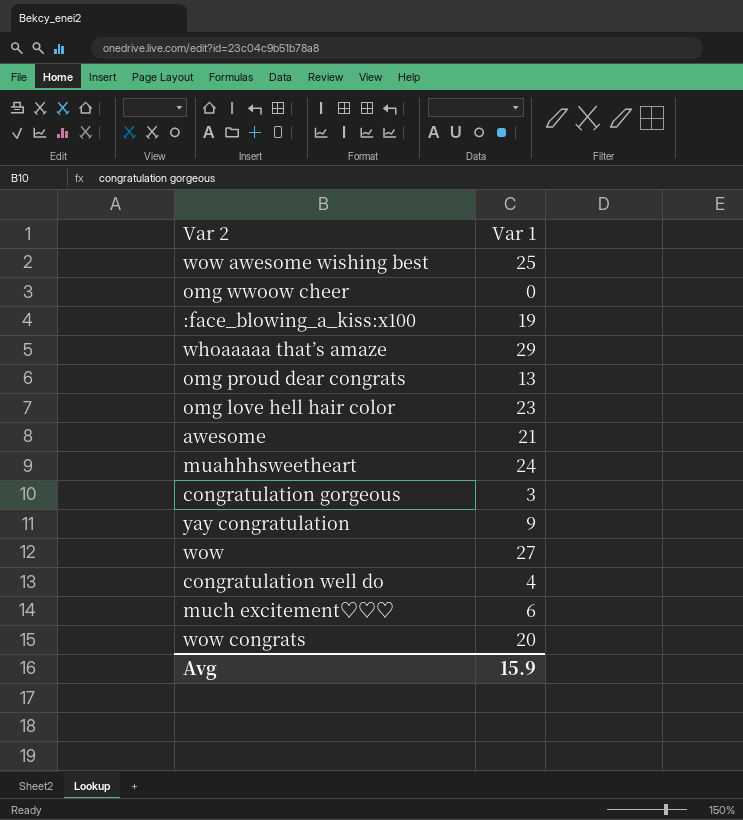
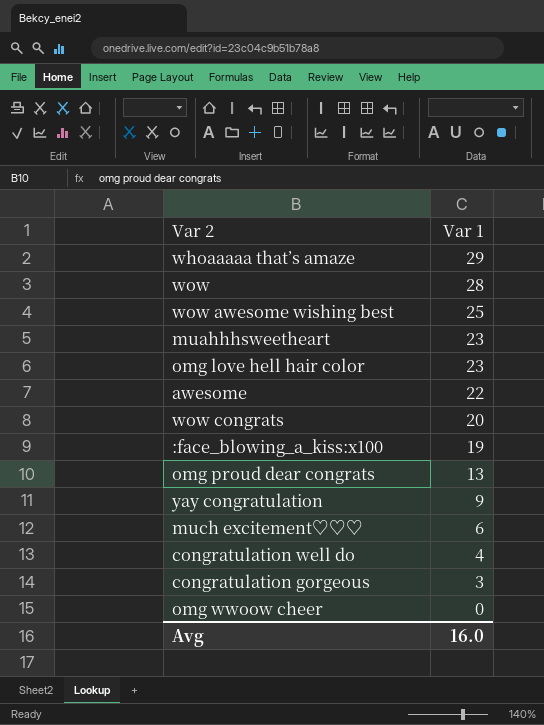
row order: none -> Var 1 descending
wow | Var 1: 27 -> 28
muahhhsweetheart | Var 1: 24 -> 23
awesome | Var 1: 21 -> 22
Avg | Var 1: 15.9 -> 16.0

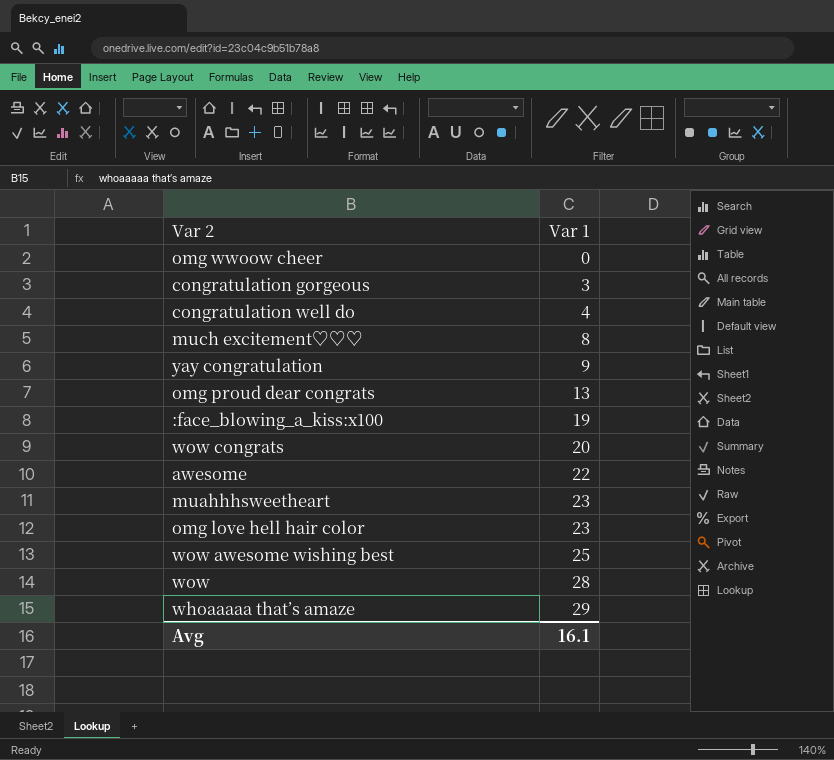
row order: Var 1 descending -> Var 1 ascending
much excitement♡♡♡ | Var 1: 6 -> 8
Avg | Var 1: 16.0 -> 16.1

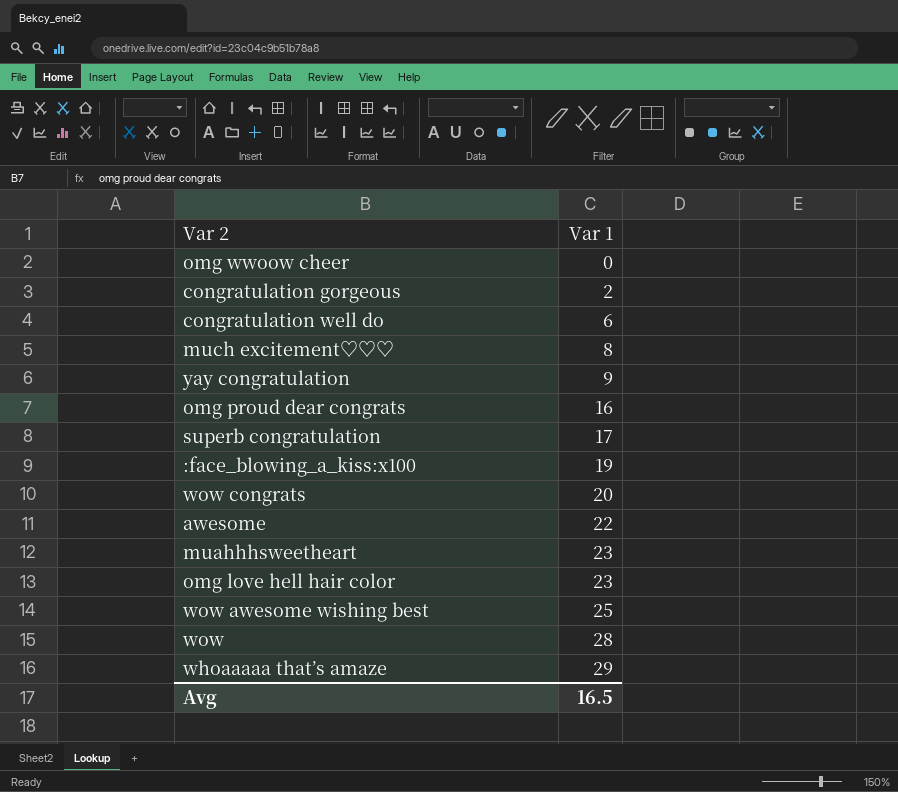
congratulation gorgeous | Var 1: 3 -> 2
congratulation well do | Var 1: 4 -> 6
omg proud dear congrats | Var 1: 13 -> 16
row superb congratulation: none -> 17
Avg | Var 1: 16.1 -> 16.5

